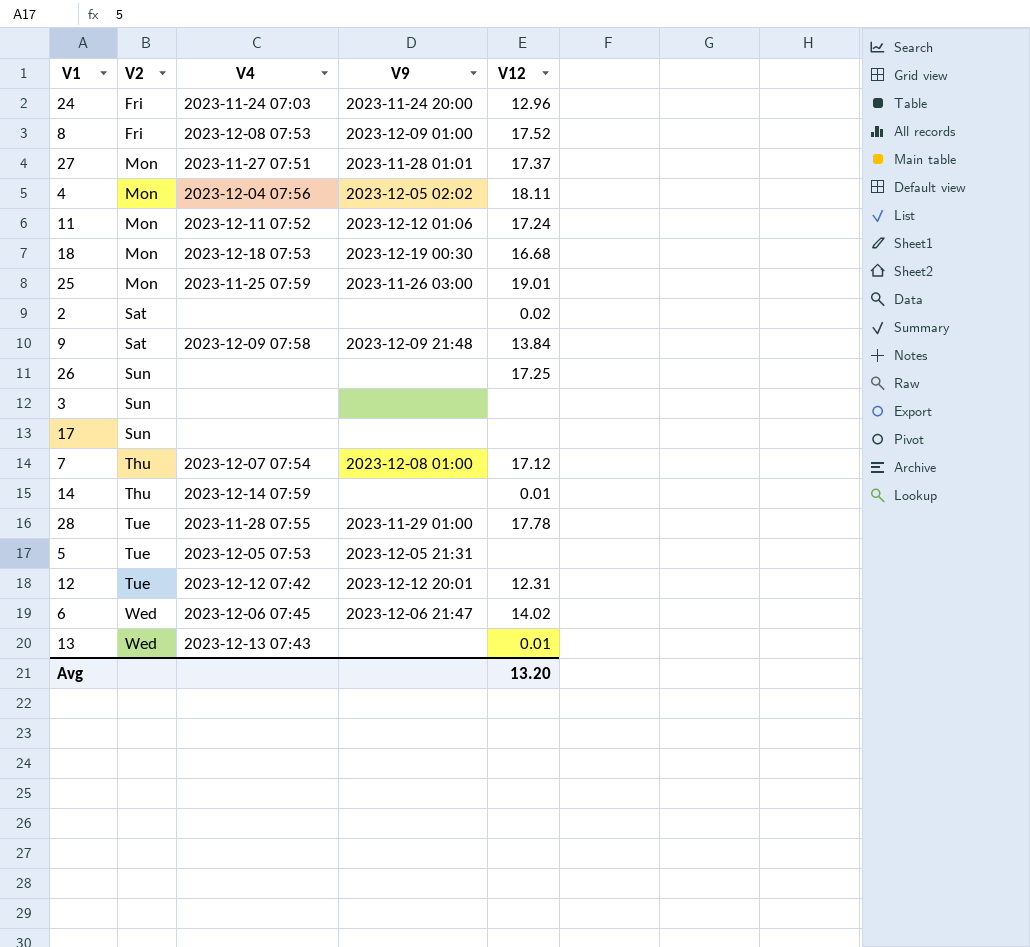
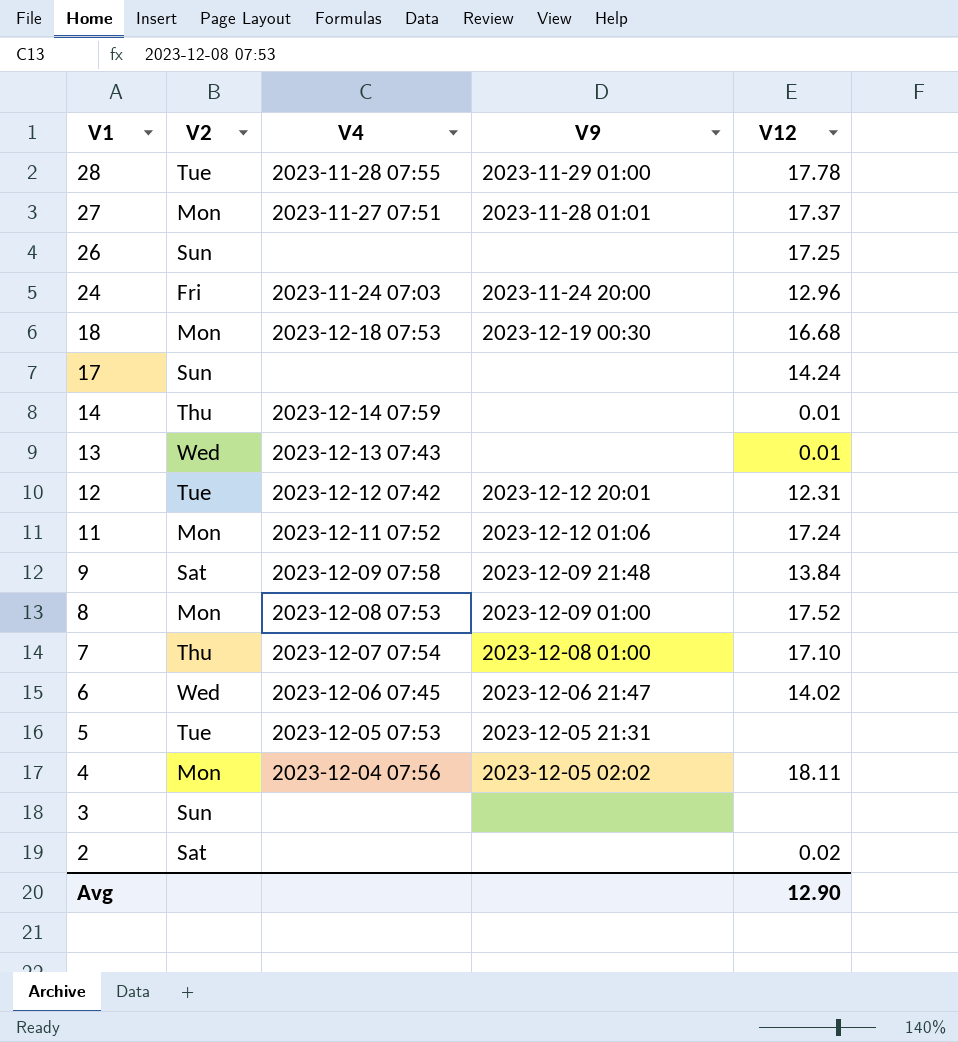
row order: V2 ascending -> V1 descending
row 25: Mon | 2023-11-25 07:59 | 2023-11-26 03:00 | 19.01 -> none
17 | V12: none -> 14.24
8 | V2: Fri -> Mon
7 | V12: 17.12 -> 17.10
Avg | V12: 13.20 -> 12.90

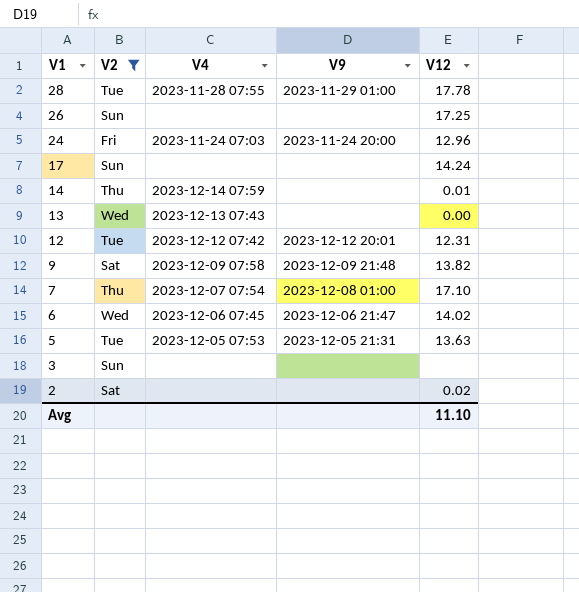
filter: none -> V2 != Mon
13 | V12: 0.01 -> 0.00
9 | V12: 13.84 -> 13.82
5 | V12: none -> 13.63
Avg | V12: 12.90 -> 11.10

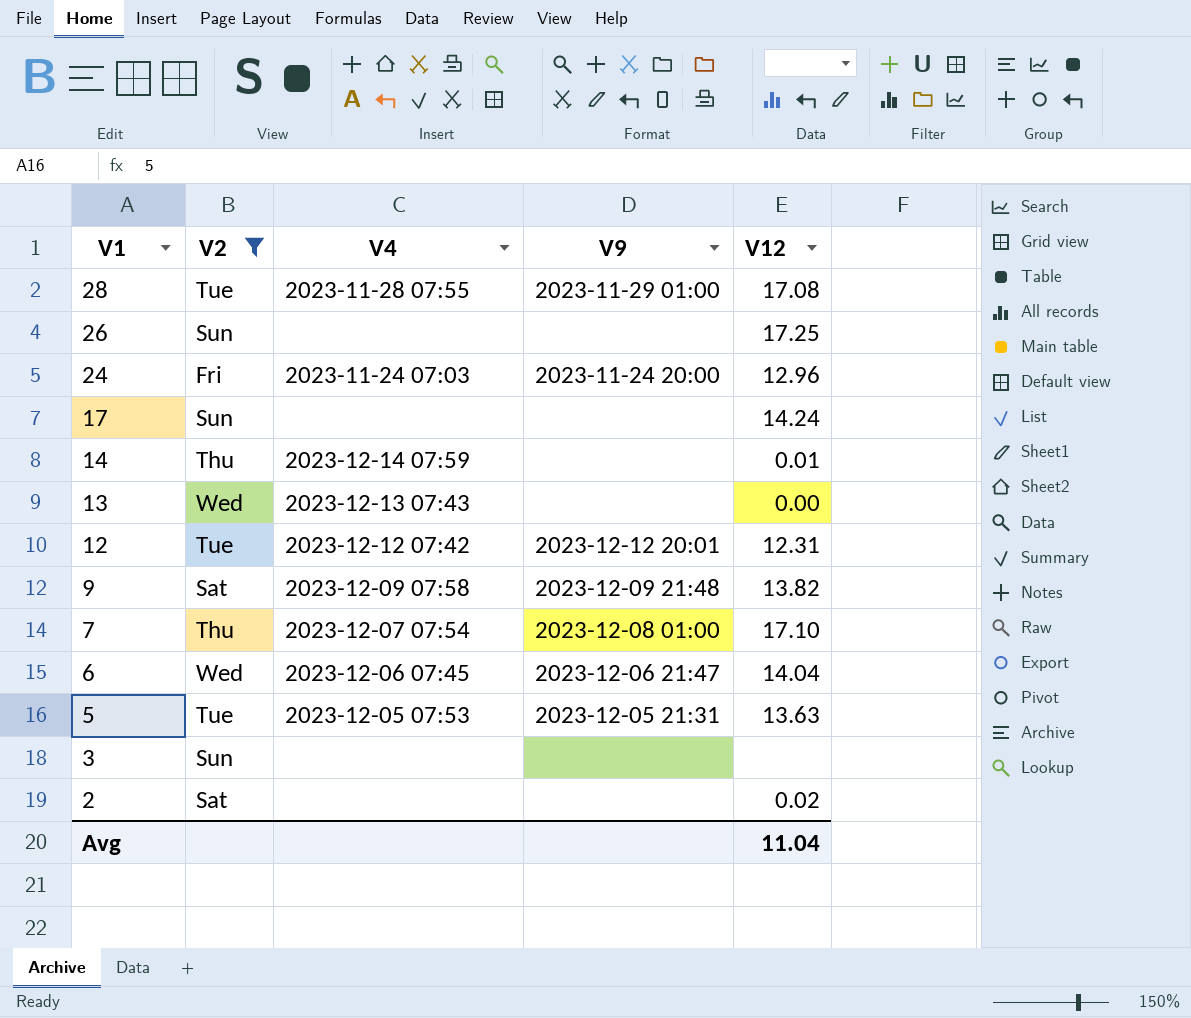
28 | V12: 17.78 -> 17.08
6 | V12: 14.02 -> 14.04
Avg | V12: 11.10 -> 11.04

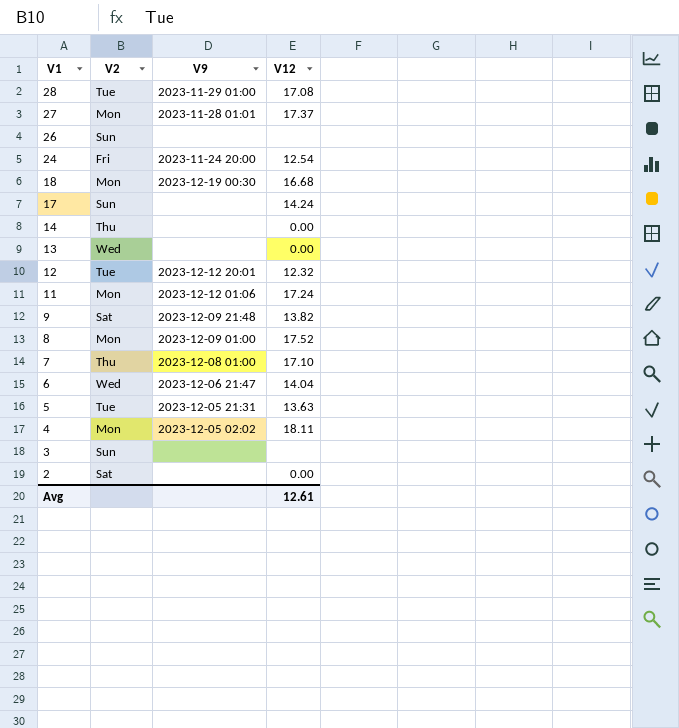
filter: V2 != Mon -> none
column V4 | position: 3 -> none
26 | V12: 17.25 -> none
24 | V12: 12.96 -> 12.54
14 | V12: 0.01 -> 0.00
12 | V12: 12.31 -> 12.32
2 | V12: 0.02 -> 0.00
Avg | V12: 11.04 -> 12.61

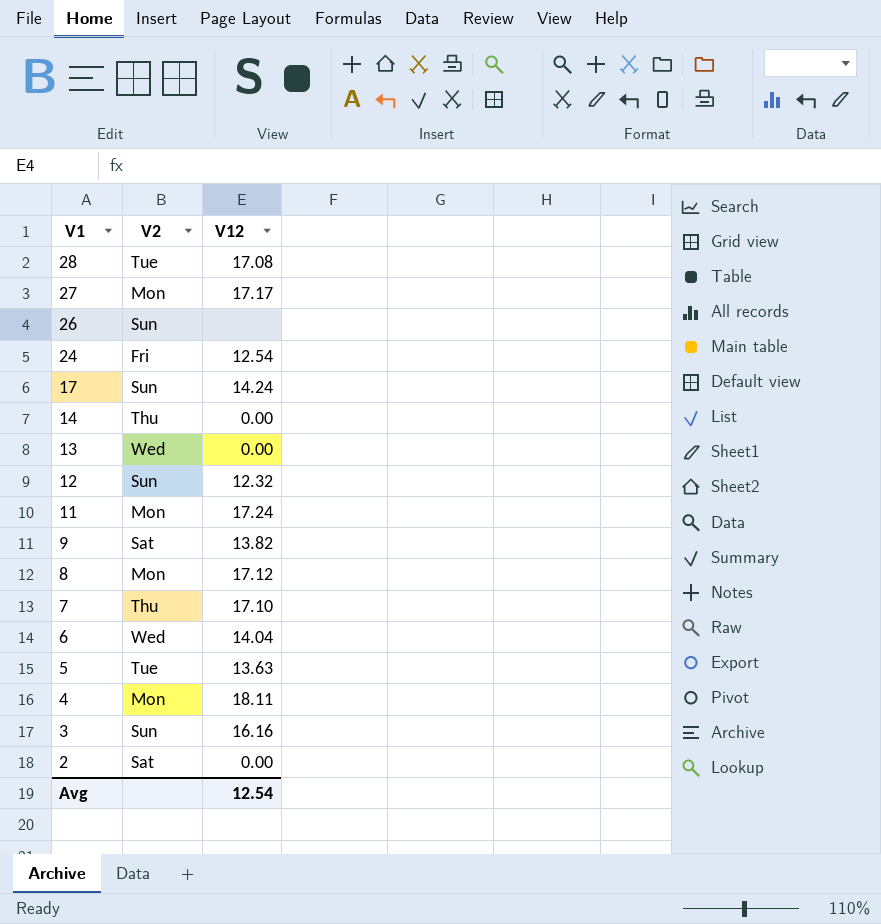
column V9 | position: 3 -> none
row 18: Mon | 2023-12-19 00:30 | 16.68 -> none
27 | V12: 17.37 -> 17.17
12 | V2: Tue -> Sun
8 | V12: 17.52 -> 17.12
3 | V12: none -> 16.16
Avg | V12: 12.61 -> 12.54

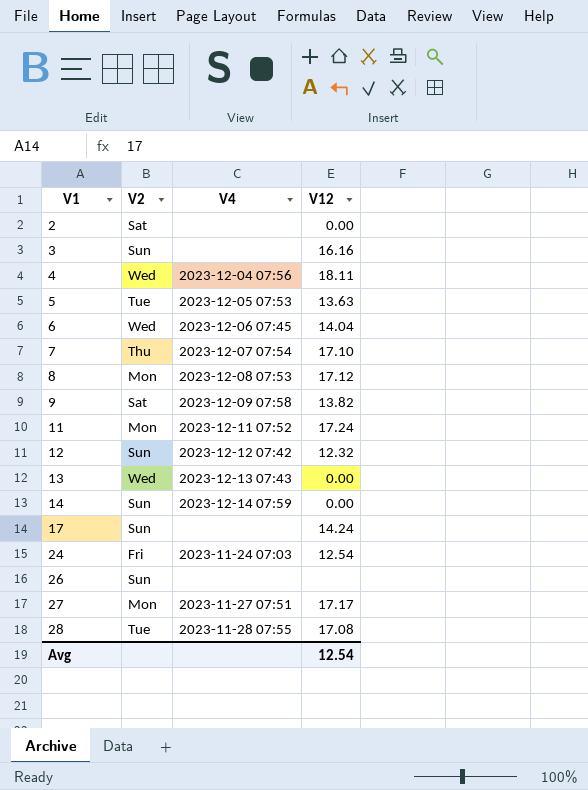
row order: V1 descending -> V1 ascending
column V4 | position: none -> 3
4 | V2: Mon -> Wed
14 | V2: Thu -> Sun

